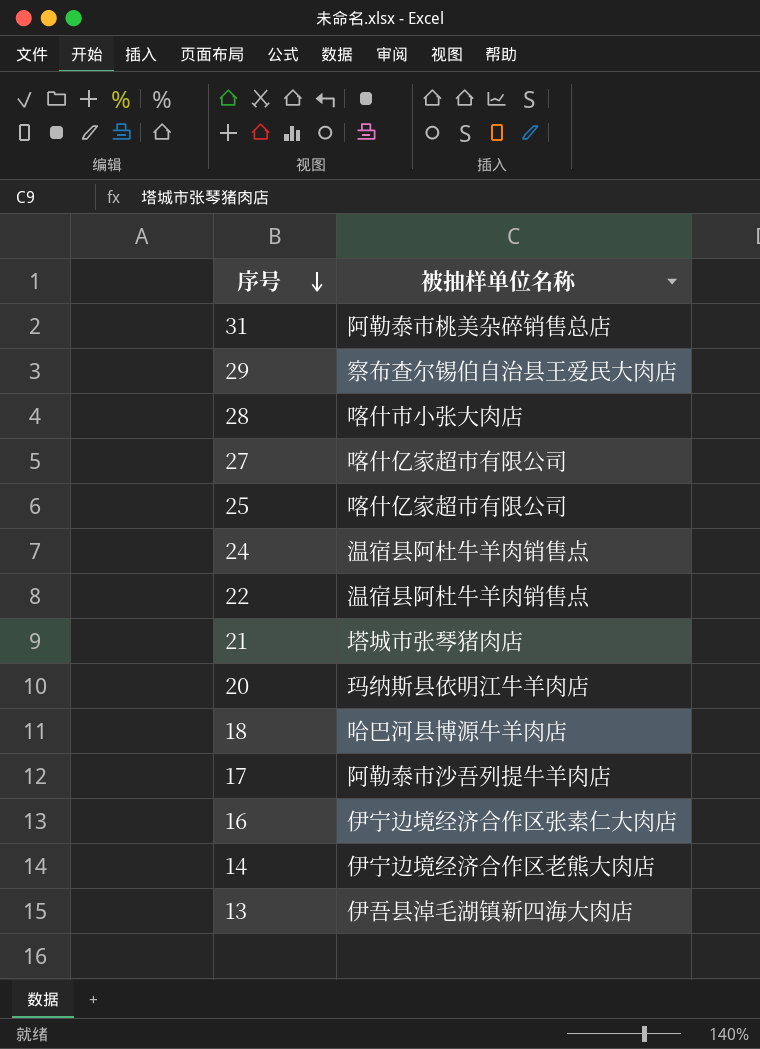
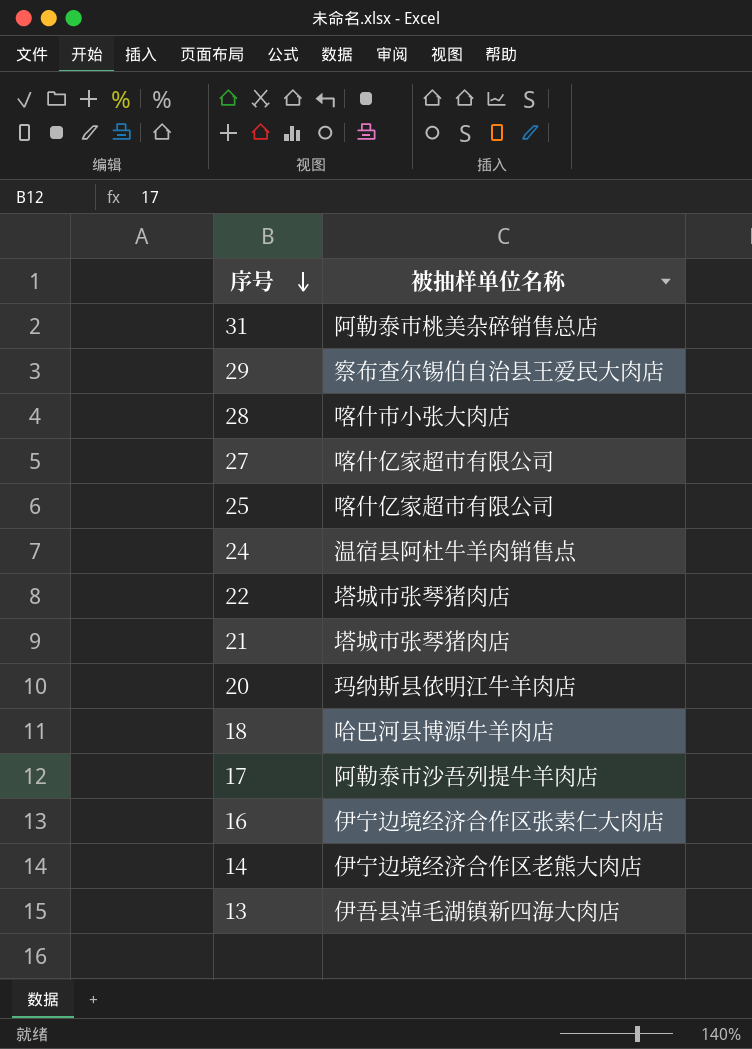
22 | 被抽样单位名称: 温宿县阿杜牛羊肉销售点 -> 塔城市张琴猪肉店

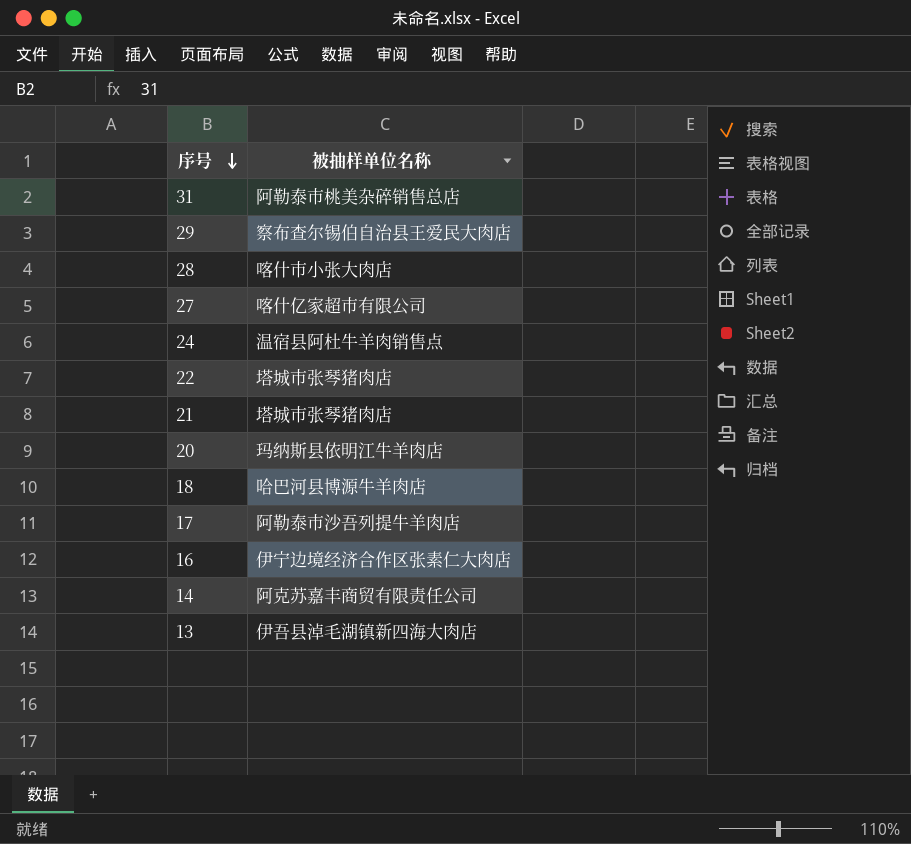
row 25: 喀什亿家超市有限公司 -> none
14 | 被抽样单位名称: 伊宁边境经济合作区老熊大肉店 -> 阿克苏嘉丰商贸有限责任公司

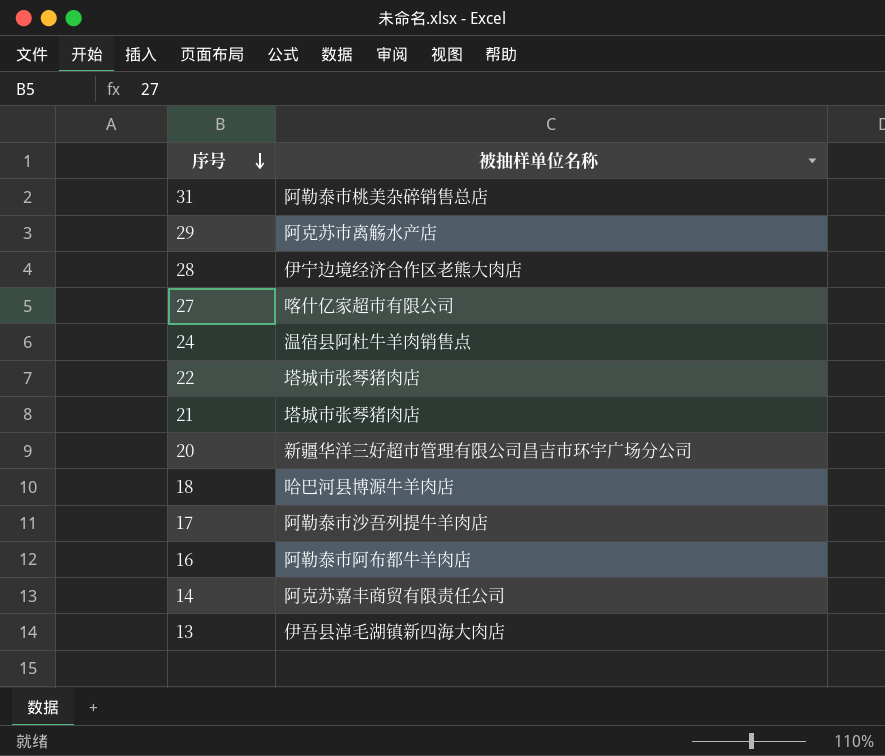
29 | 被抽样单位名称: 察布查尔锡伯自治县王爱民大肉店 -> 阿克苏市离觞水产店
28 | 被抽样单位名称: 喀什市小张大肉店 -> 伊宁边境经济合作区老熊大肉店
20 | 被抽样单位名称: 玛纳斯县依明江牛羊肉店 -> 新疆华洋三好超市管理有限公司昌吉市环宇广场分公司
16 | 被抽样单位名称: 伊宁边境经济合作区张素仁大肉店 -> 阿勒泰市阿布都牛羊肉店

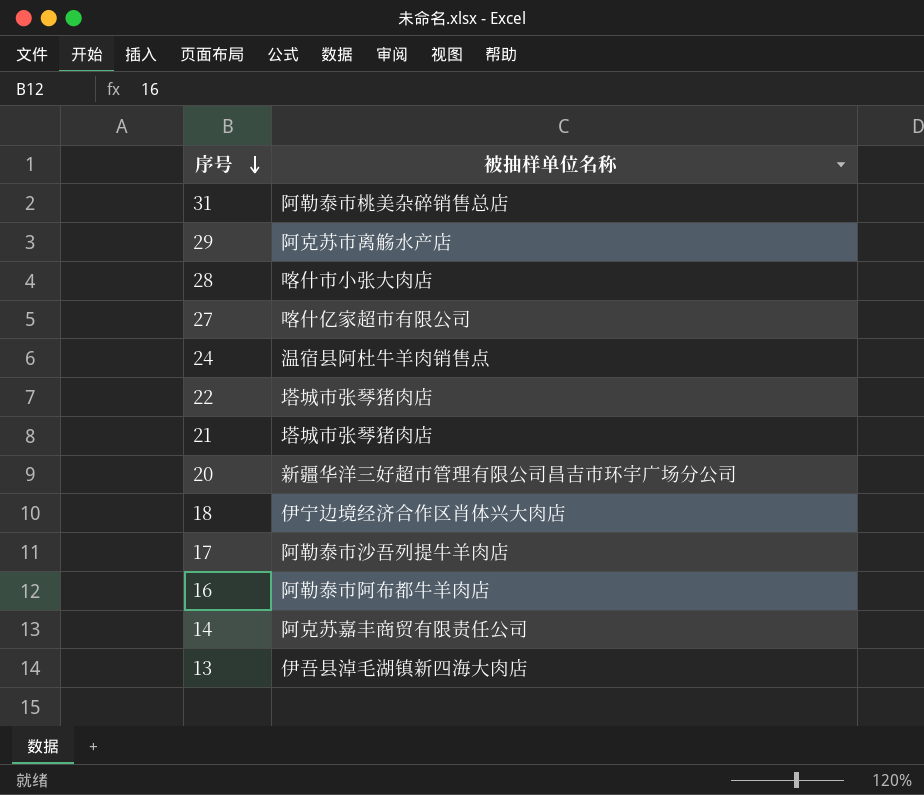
28 | 被抽样单位名称: 伊宁边境经济合作区老熊大肉店 -> 喀什市小张大肉店
18 | 被抽样单位名称: 哈巴河县博源牛羊肉店 -> 伊宁边境经济合作区肖体兴大肉店

